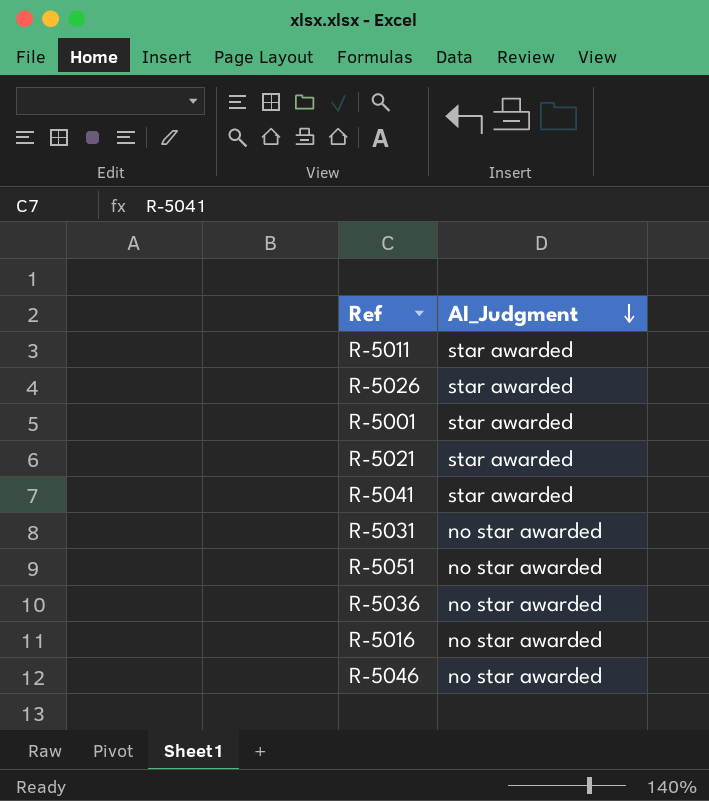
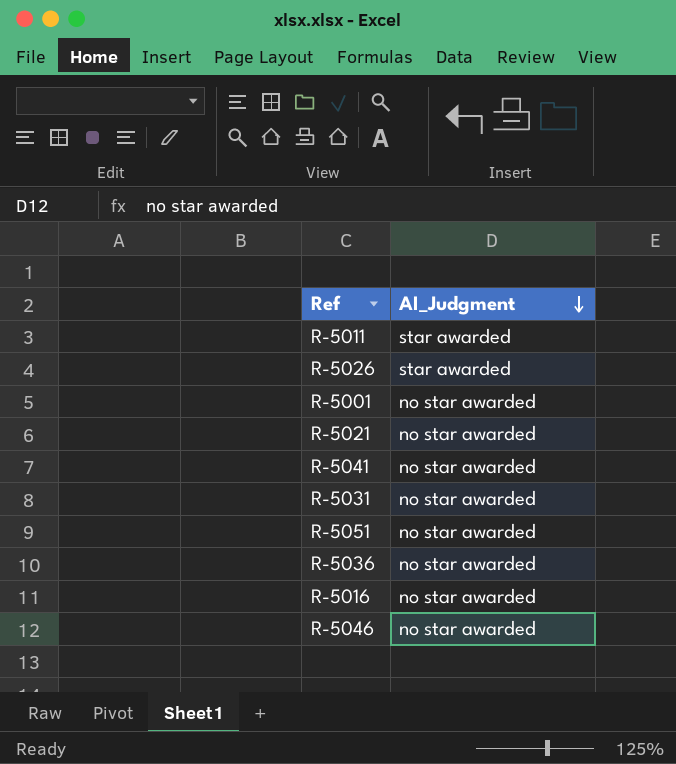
R-5001 | AI_Judgment: star awarded -> no star awarded
R-5021 | AI_Judgment: star awarded -> no star awarded
R-5041 | AI_Judgment: star awarded -> no star awarded

